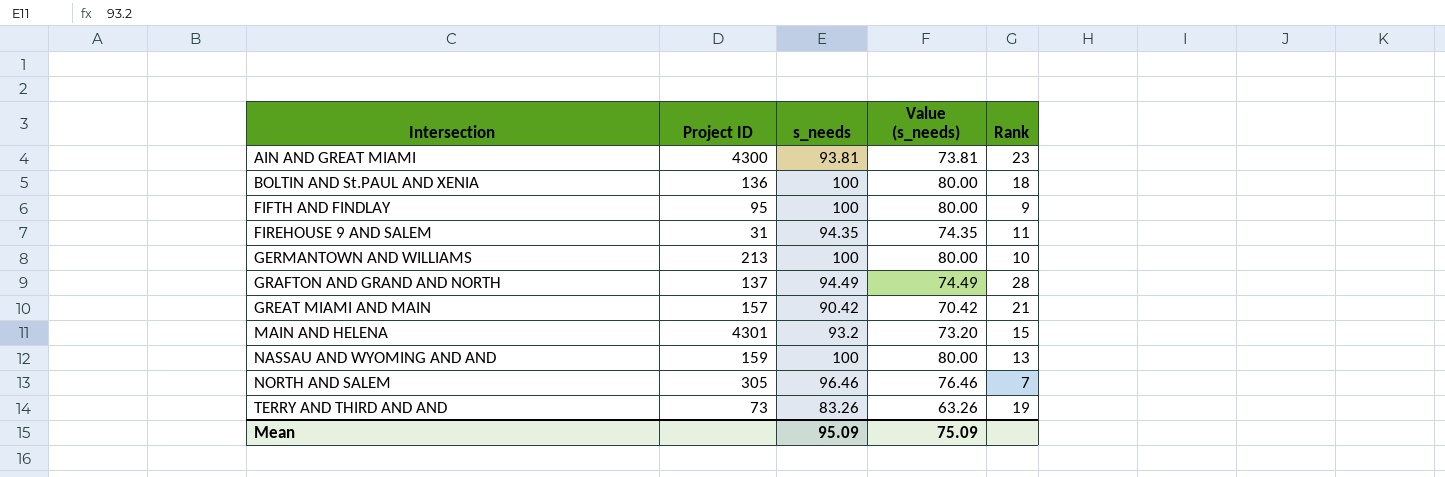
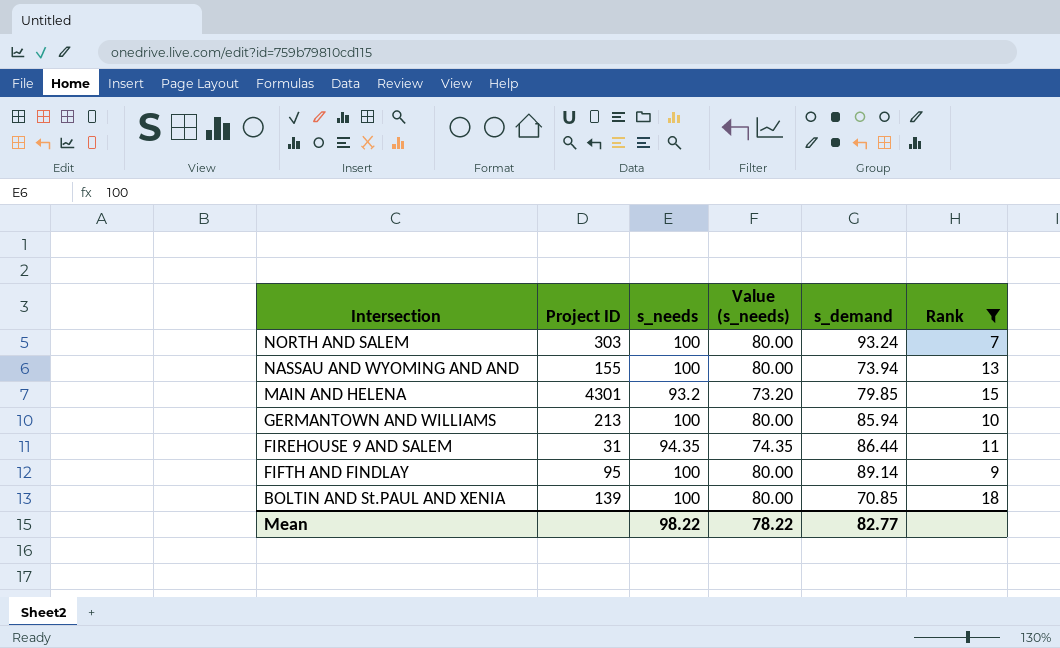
filter: none -> Rank <= 18
row order: Intersection ascending -> Intersection descending
column s_demand | position: none -> 5
NORTH AND SALEM | Project ID: 305 -> 303
NORTH AND SALEM | s_needs: 96.46 -> 100
NORTH AND SALEM | Value (s_needs): 76.46 -> 80.00
NASSAU AND WYOMING AND AND | Project ID: 159 -> 155
BOLTIN AND St.PAUL AND XENIA | Project ID: 136 -> 139
Mean | s_needs: 95.09 -> 98.22
Mean | Value (s_needs): 75.09 -> 78.22

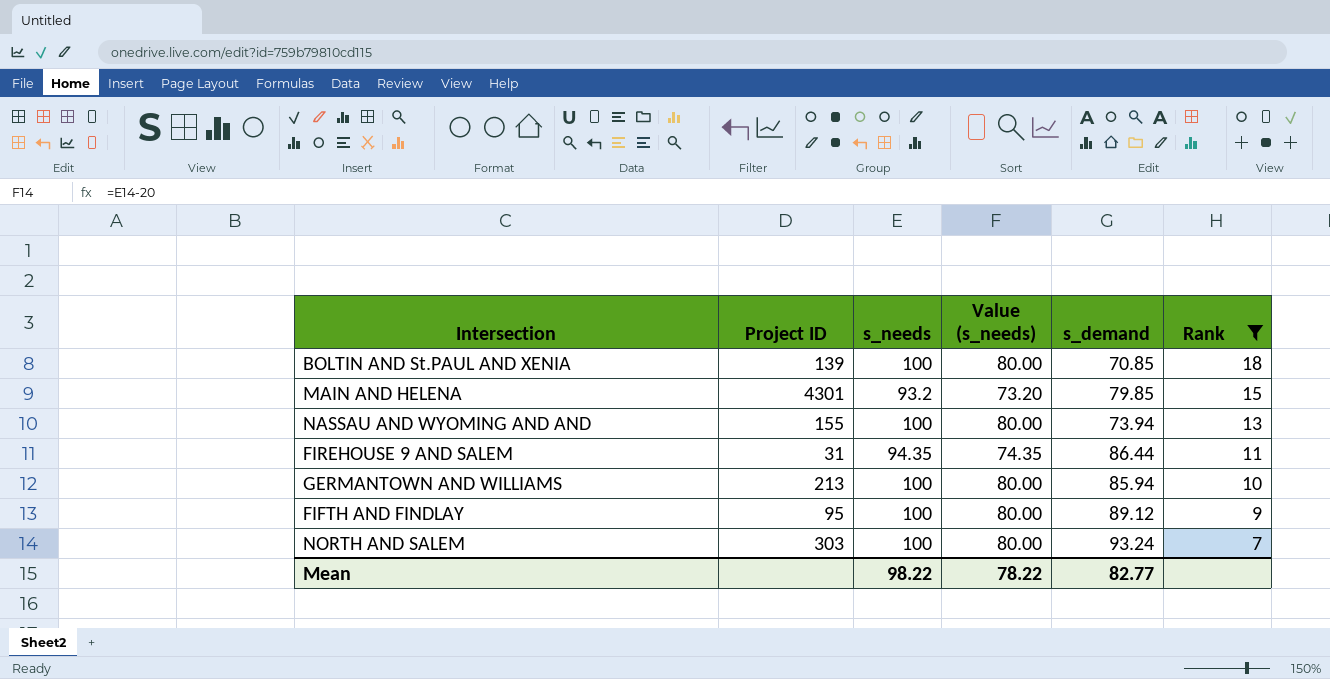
row order: Intersection descending -> Rank descending
FIFTH AND FINDLAY | s_demand: 89.14 -> 89.12

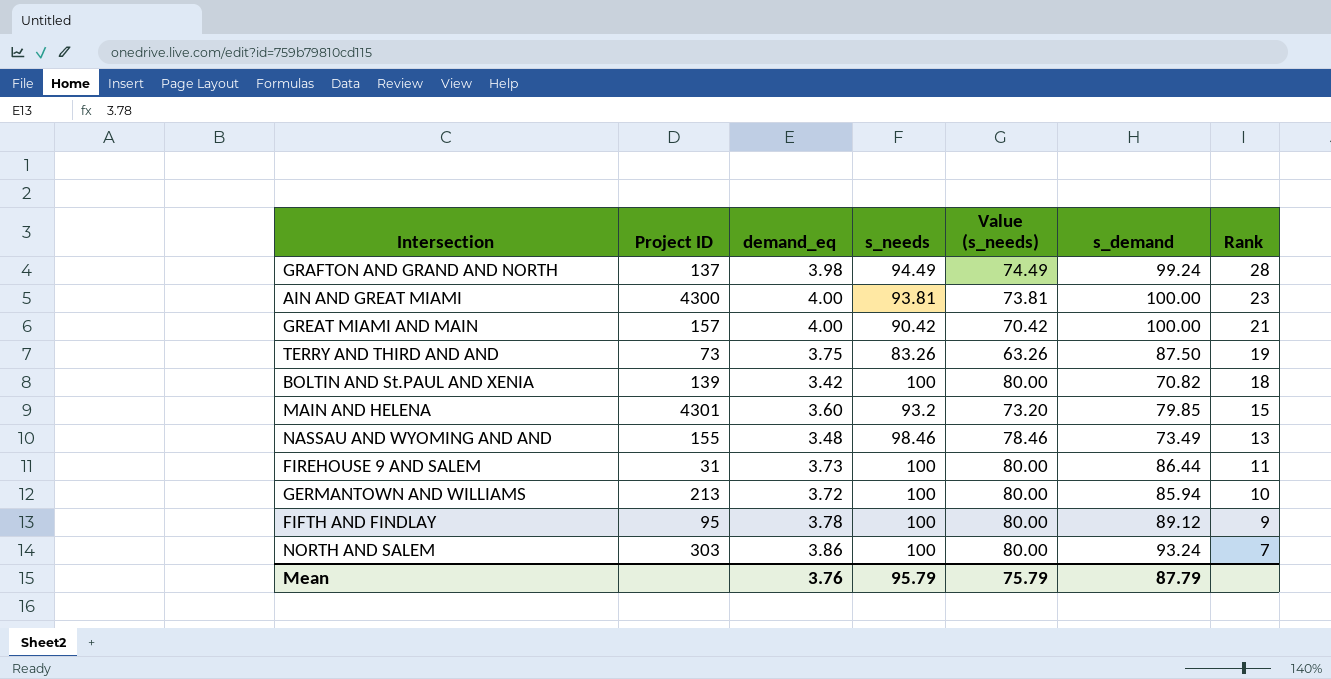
filter: Rank <= 18 -> none
column demand_eq | position: none -> 3
BOLTIN AND St.PAUL AND XENIA | s_demand: 70.85 -> 70.82
NASSAU AND WYOMING AND AND | s_needs: 100 -> 98.46
NASSAU AND WYOMING AND AND | Value (s_needs): 80.00 -> 78.46
NASSAU AND WYOMING AND AND | s_demand: 73.94 -> 73.49
FIREHOUSE 9 AND SALEM | s_needs: 94.35 -> 100
FIREHOUSE 9 AND SALEM | Value (s_needs): 74.35 -> 80.00
Mean | s_needs: 98.22 -> 95.79
Mean | Value (s_needs): 78.22 -> 75.79
Mean | s_demand: 82.77 -> 87.79

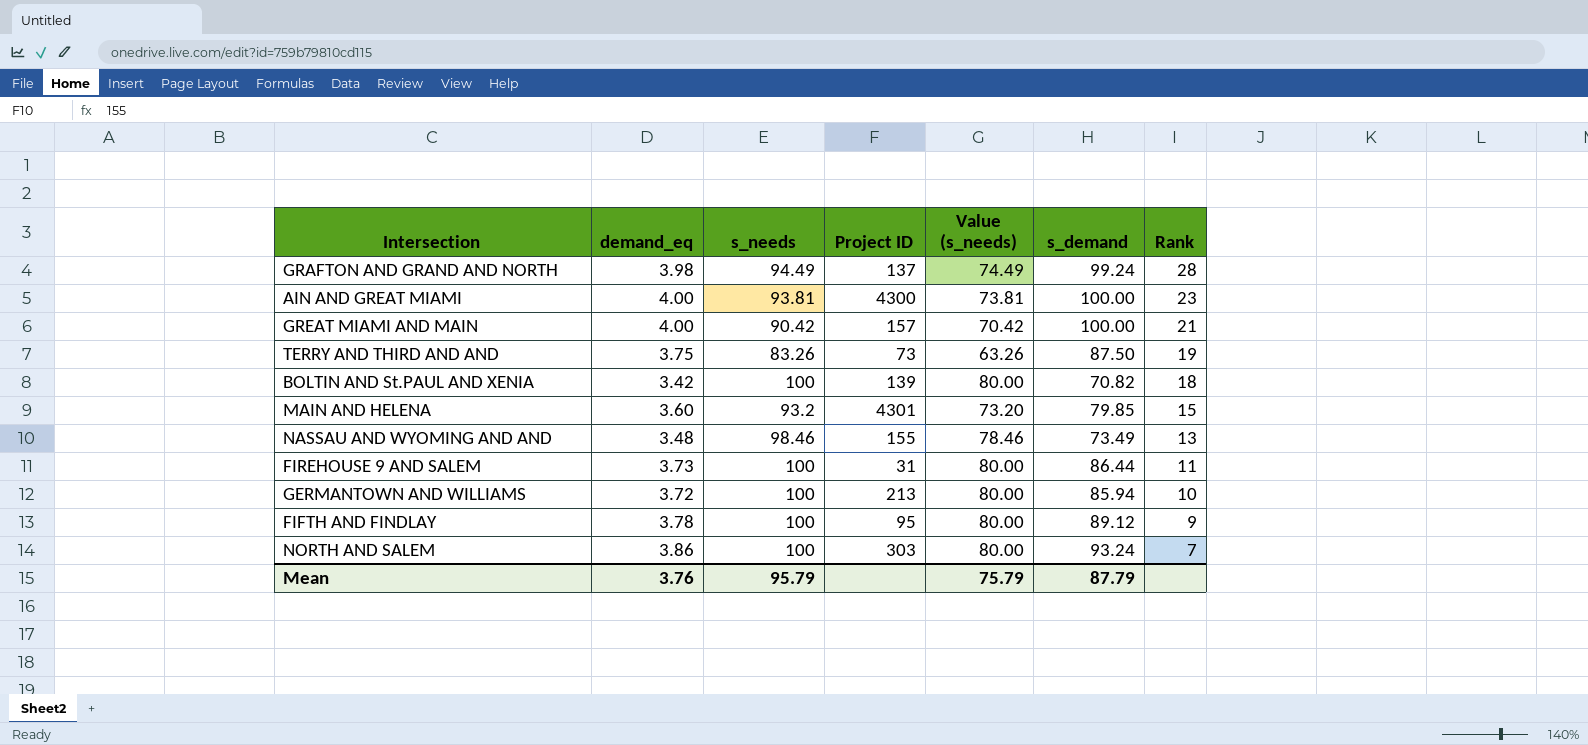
column Project ID | position: 2 -> 4

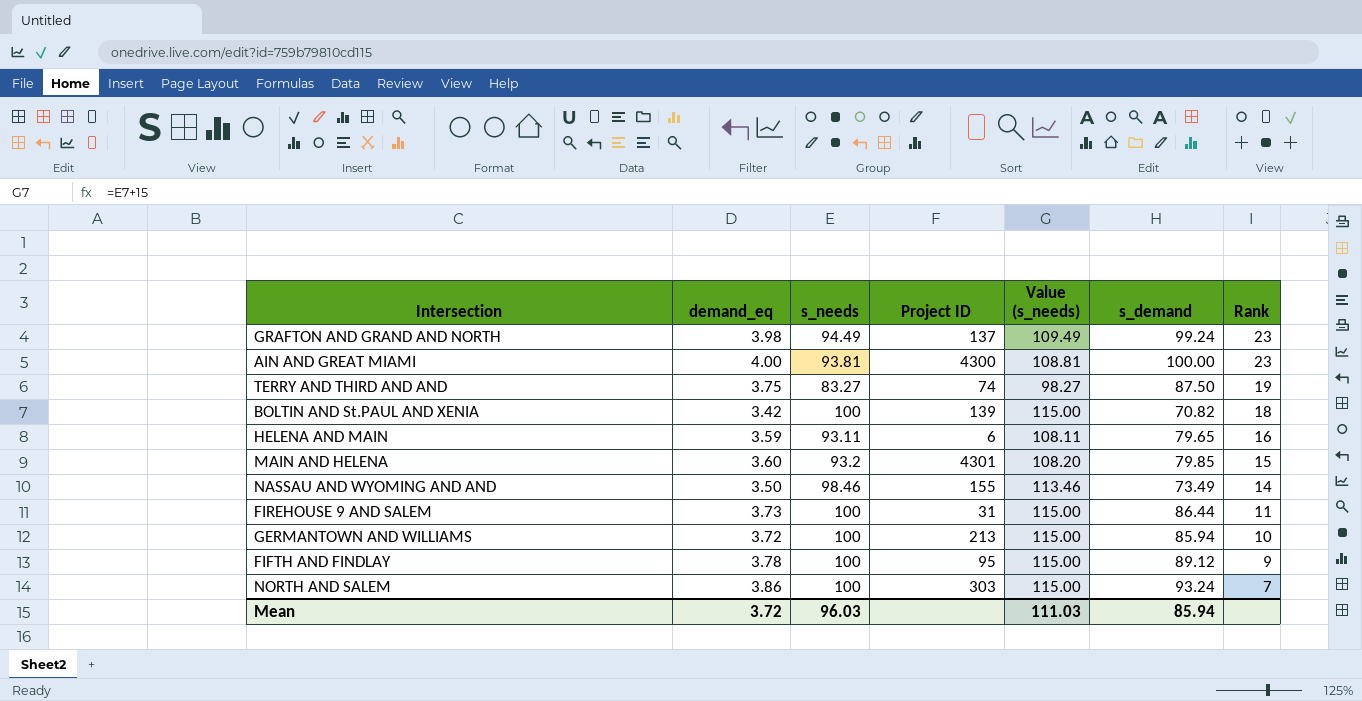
column Value (s_needs) | formula: [s_needs] - 20 -> [s_needs] + 15
row GREAT MIAMI AND MAIN: 4.00 | 90.42 | 157 | 70.42 | 100.00 | 21 -> none
GRAFTON AND GRAND AND NORTH | Rank: 28 -> 23
TERRY AND THIRD AND AND | s_needs: 83.26 -> 83.27
TERRY AND THIRD AND AND | Project ID: 73 -> 74
row HELENA AND MAIN: none -> 3.59 | 93.11 | 6 | 108.11 | 79.65 | 16
NASSAU AND WYOMING AND AND | demand_eq: 3.48 -> 3.50
NASSAU AND WYOMING AND AND | Rank: 13 -> 14
Mean | demand_eq: 3.76 -> 3.72
Mean | s_needs: 95.79 -> 96.03
Mean | Value (s_needs): 75.79 -> 111.03
Mean | s_demand: 87.79 -> 85.94

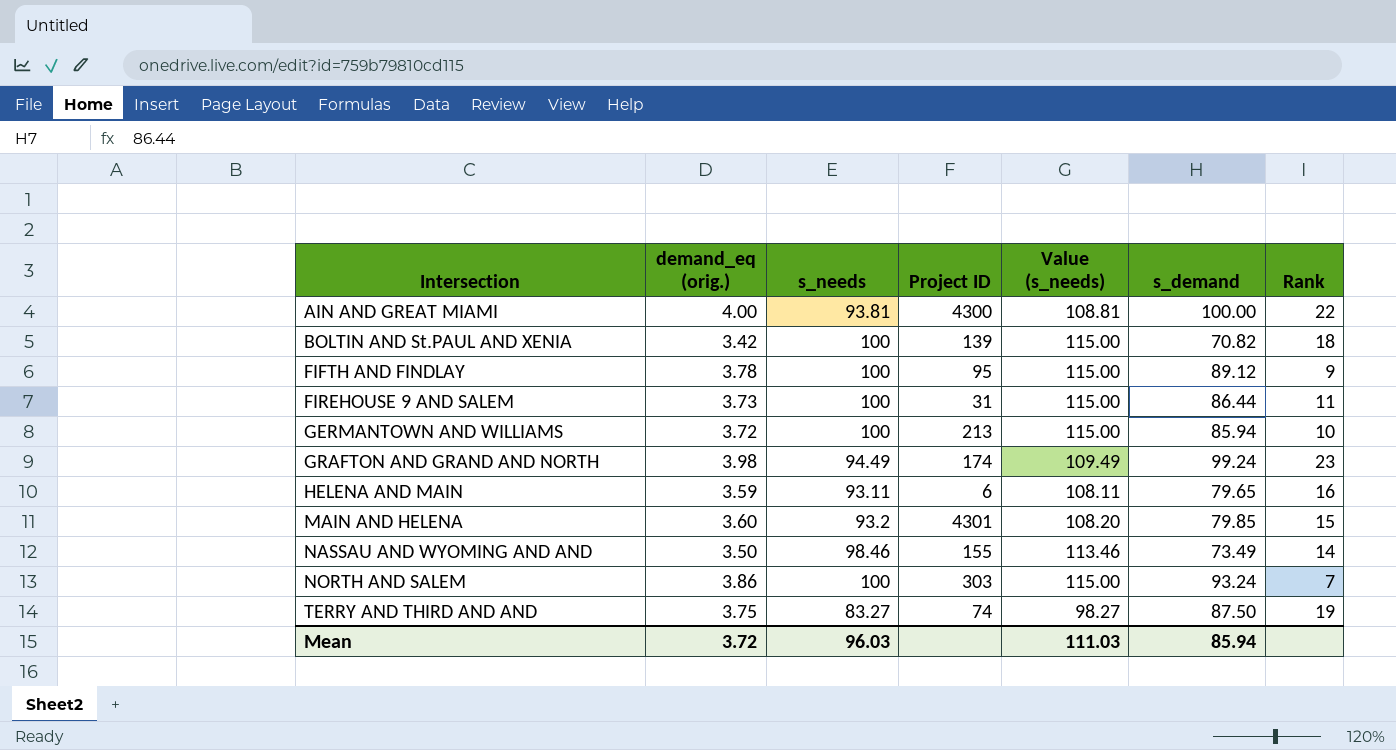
row order: Rank descending -> Intersection ascending
column name: demand_eq -> demand_eq (orig.)
AIN AND GREAT MIAMI | Rank: 23 -> 22
GRAFTON AND GRAND AND NORTH | Project ID: 137 -> 174

